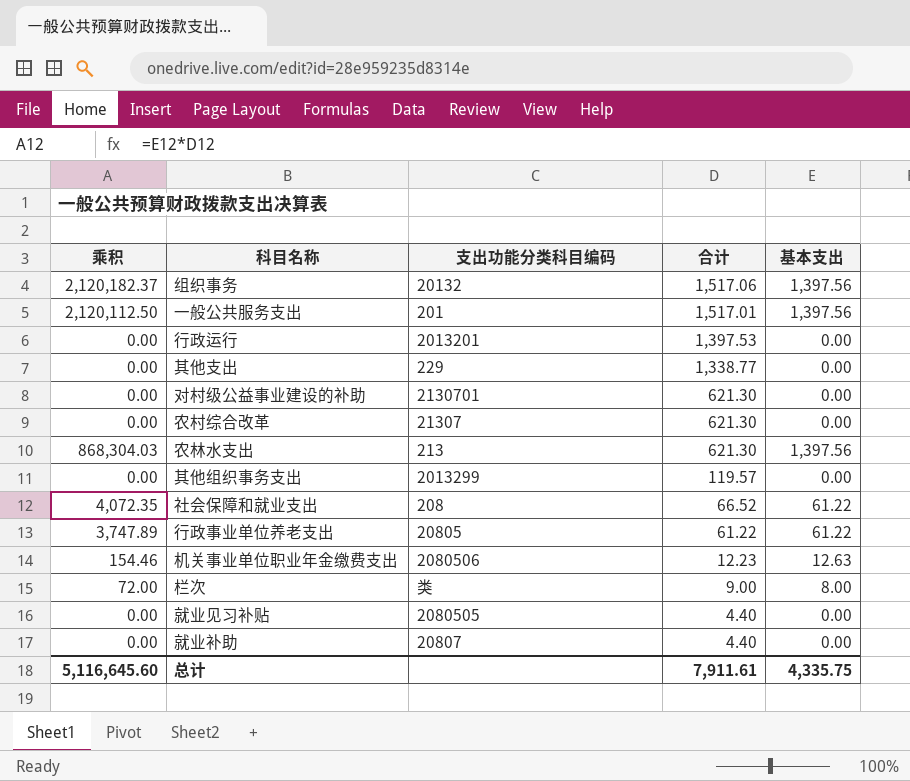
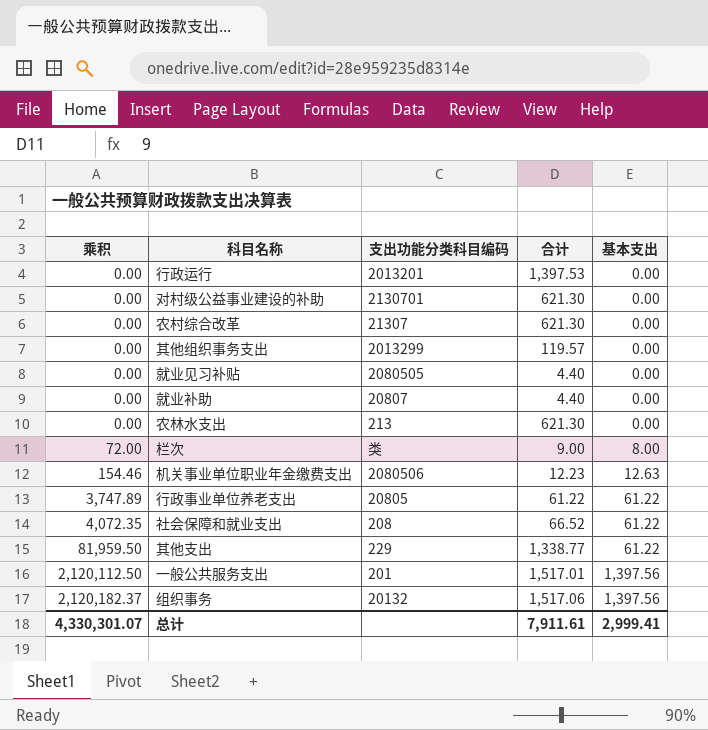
row order: 合计 descending -> 乘积 ascending
农林水支出 | 乘积: 868,304.03 -> 0.00
农林水支出 | 基本支出: 1,397.56 -> 0.00
其他支出 | 乘积: 0.00 -> 81,959.50
其他支出 | 基本支出: 0.00 -> 61.22
总计 | 乘积: 5,116,645.60 -> 4,330,301.07
总计 | 基本支出: 4,335.75 -> 2,999.41

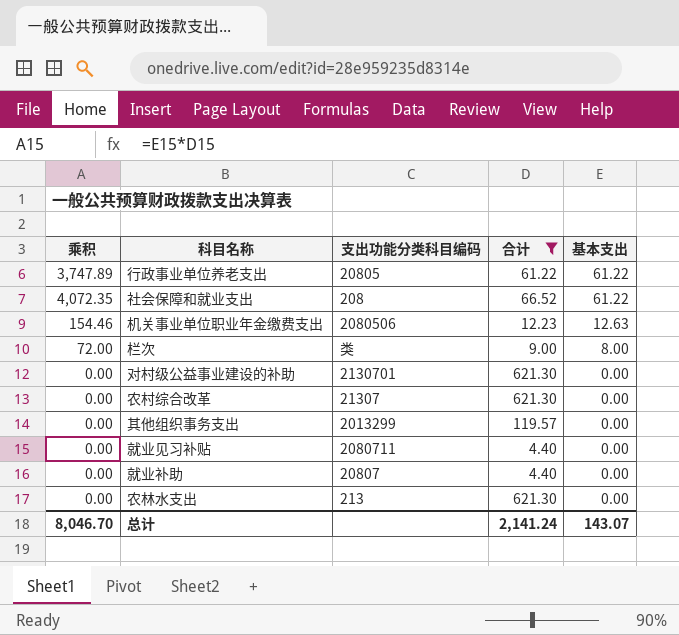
filter: none -> 合计 <= 621.30
row order: 乘积 ascending -> 基本支出 descending
就业见习补贴 | 支出功能分类科目编码: 2080505 -> 2080711
总计 | 乘积: 4,330,301.07 -> 8,046.70
总计 | 合计: 7,911.61 -> 2,141.24
总计 | 基本支出: 2,999.41 -> 143.07

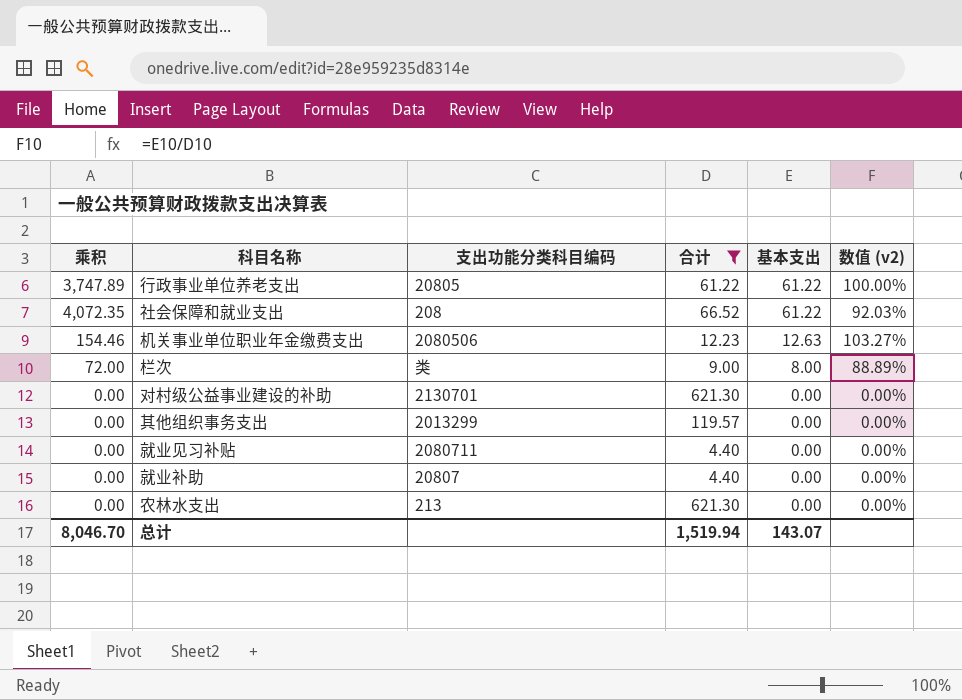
column 数值 (v2) | formula: none -> [基本支出] / [合计]
row 农村综合改革: 0.00 | 21307 | 621.30 | 0.00 -> none
总计 | 合计: 2,141.24 -> 1,519.94

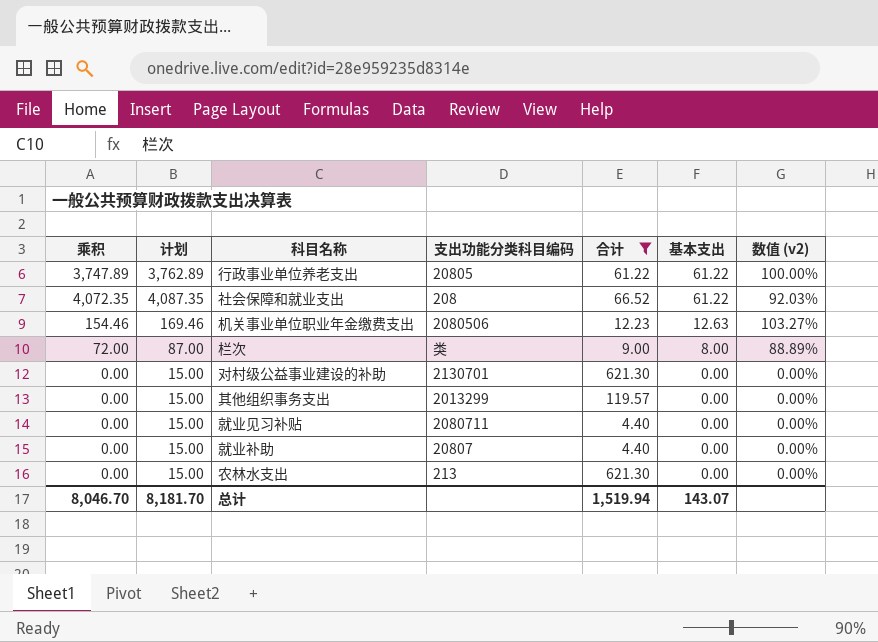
column 计划 | formula: none -> [乘积] + 15

